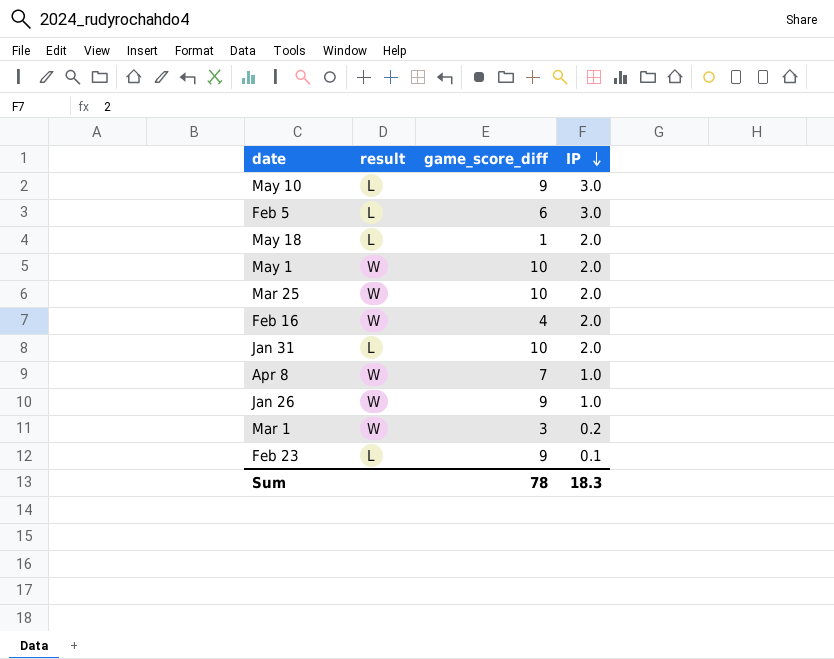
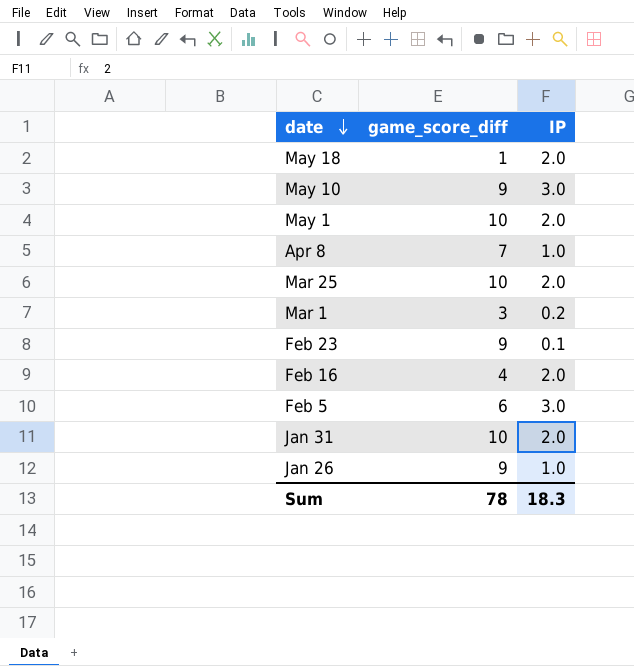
row order: IP descending -> date descending
column result | position: 2 -> none

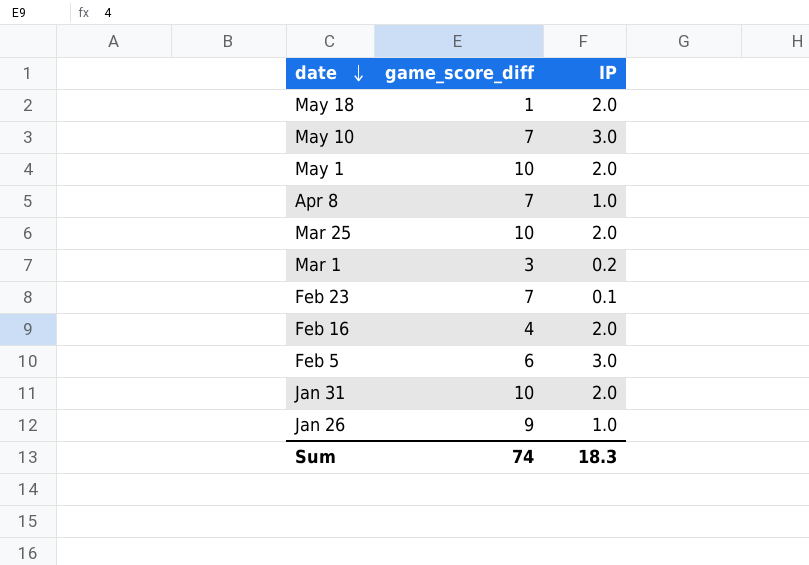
May 10 | game_score_diff: 9 -> 7
Feb 23 | game_score_diff: 9 -> 7
Sum | game_score_diff: 78 -> 74

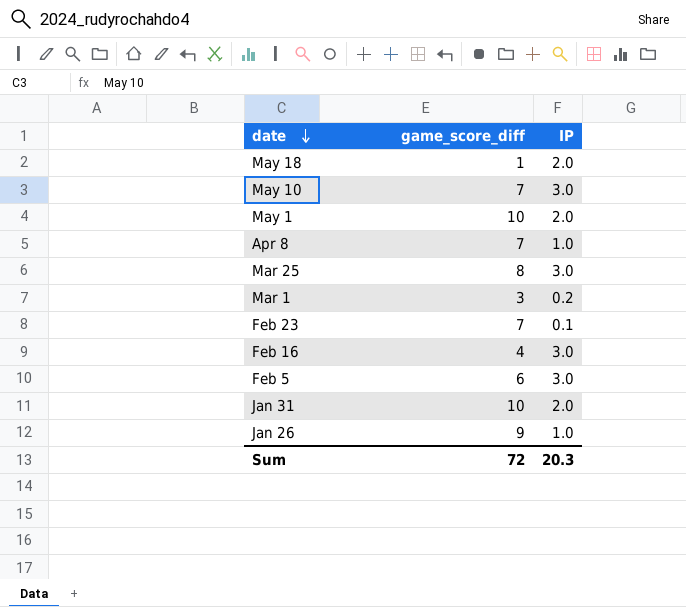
Mar 25 | game_score_diff: 10 -> 8
Mar 25 | IP: 2.0 -> 3.0
Feb 16 | IP: 2.0 -> 3.0
Sum | game_score_diff: 74 -> 72
Sum | IP: 18.3 -> 20.3

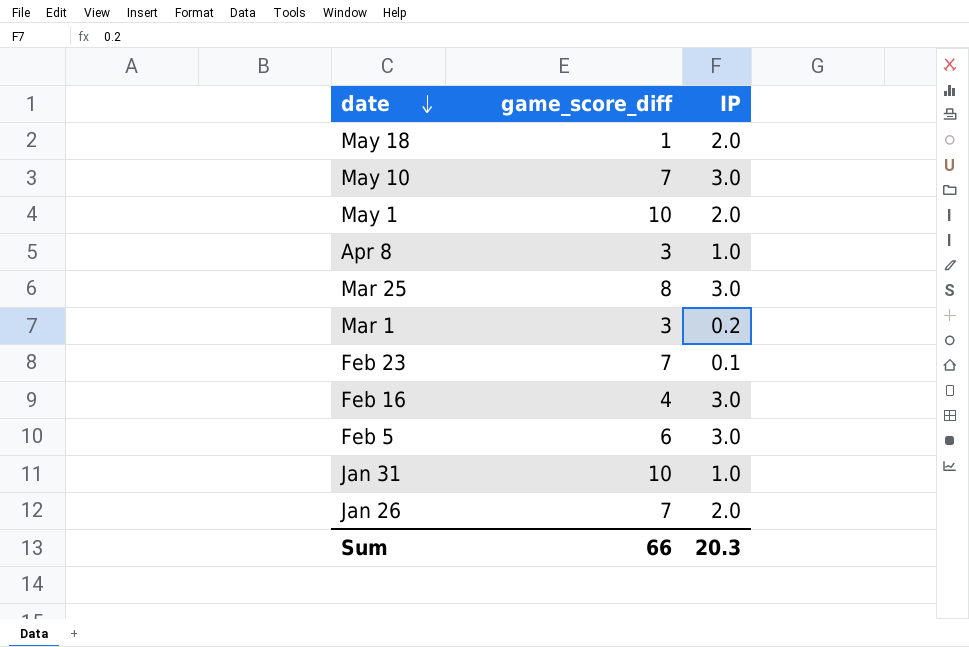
Apr 8 | game_score_diff: 7 -> 3
Jan 31 | IP: 2.0 -> 1.0
Jan 26 | game_score_diff: 9 -> 7
Jan 26 | IP: 1.0 -> 2.0
Sum | game_score_diff: 72 -> 66

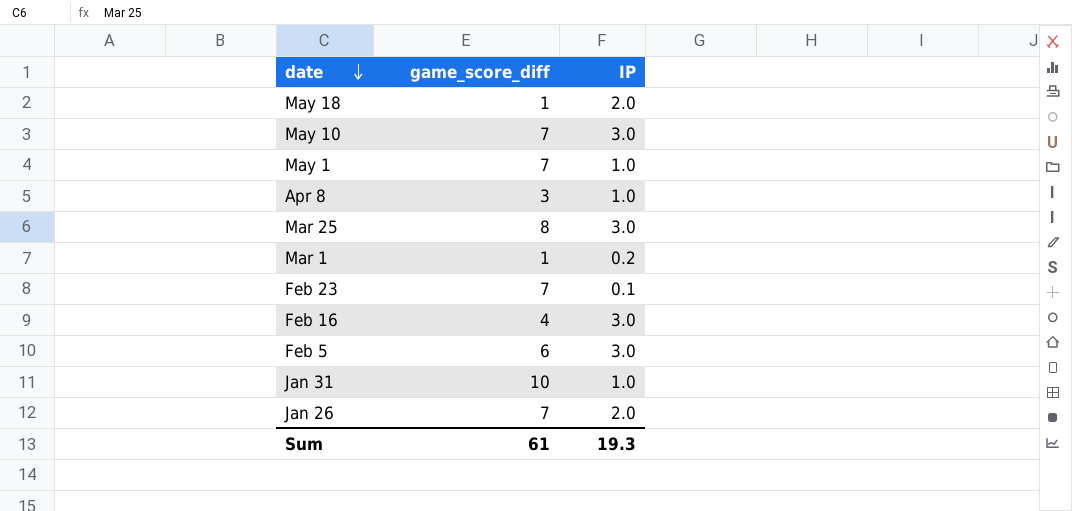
May 1 | game_score_diff: 10 -> 7
May 1 | IP: 2.0 -> 1.0
Mar 1 | game_score_diff: 3 -> 1
Sum | game_score_diff: 66 -> 61
Sum | IP: 20.3 -> 19.3

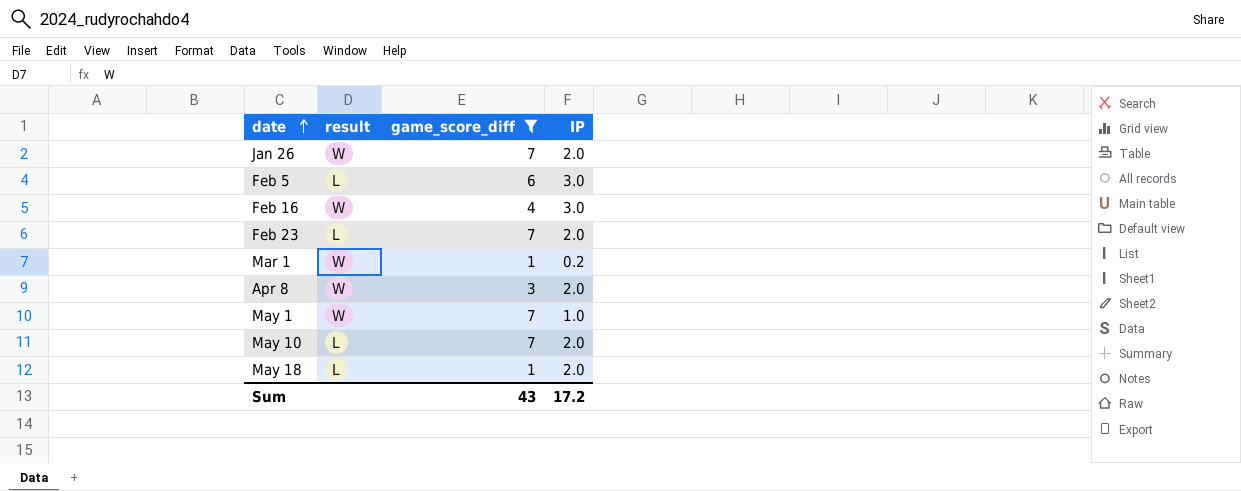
filter: none -> game_score_diff <= 7
row order: date descending -> date ascending
column result | position: none -> 2
Feb 23 | IP: 0.1 -> 2.0
Apr 8 | IP: 1.0 -> 2.0
May 10 | IP: 3.0 -> 2.0
Sum | game_score_diff: 61 -> 43
Sum | IP: 19.3 -> 17.2

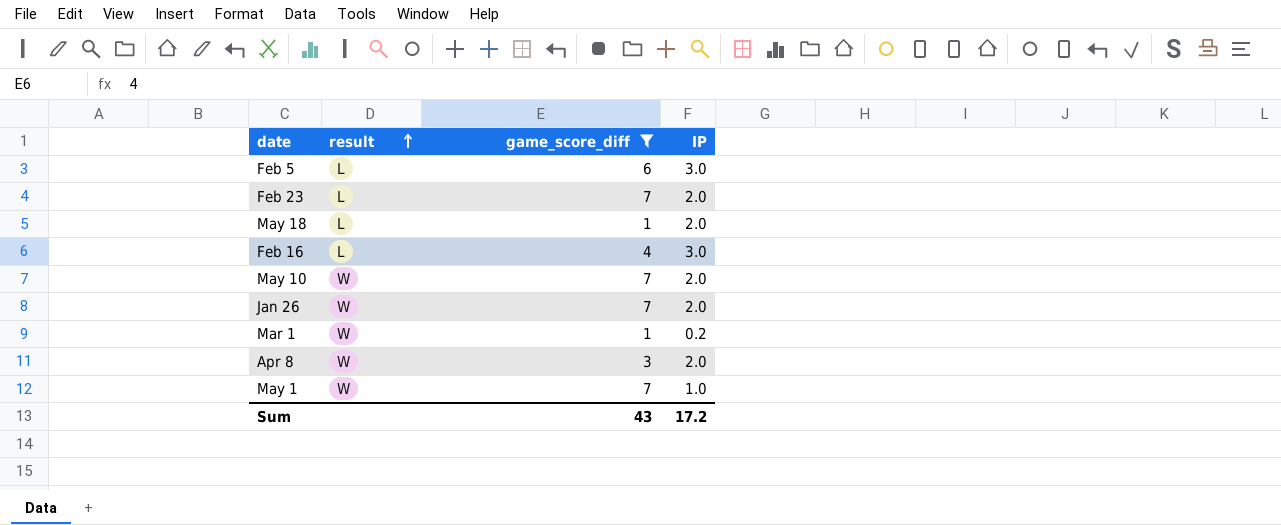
row order: date ascending -> result ascending
Feb 16 | result: W -> L
May 10 | result: L -> W

